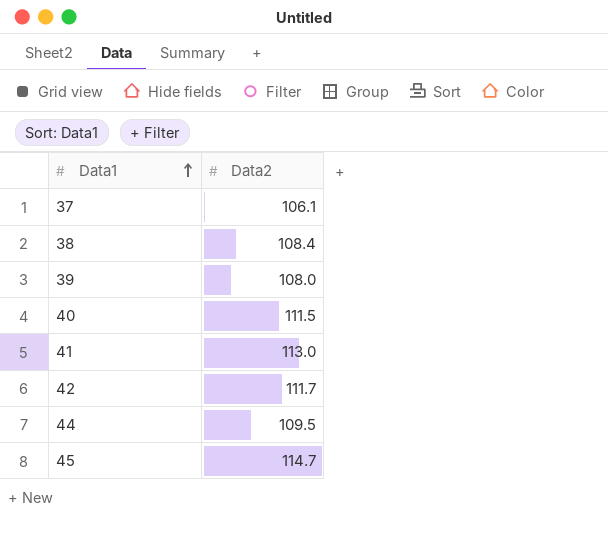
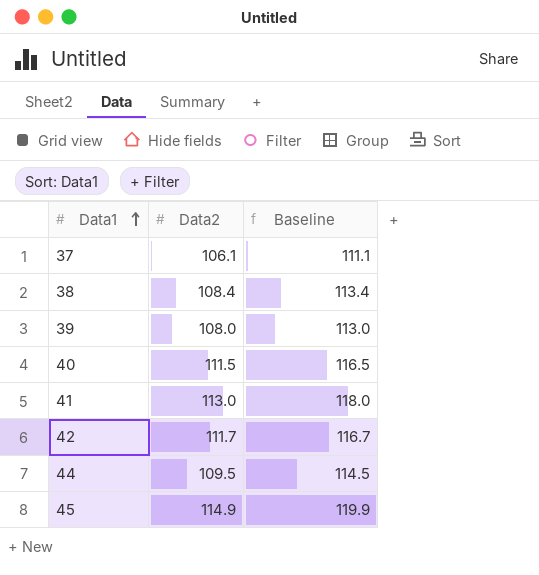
column Baseline | formula: none -> [Data2] + 5
45 | Data2: 114.7 -> 114.9

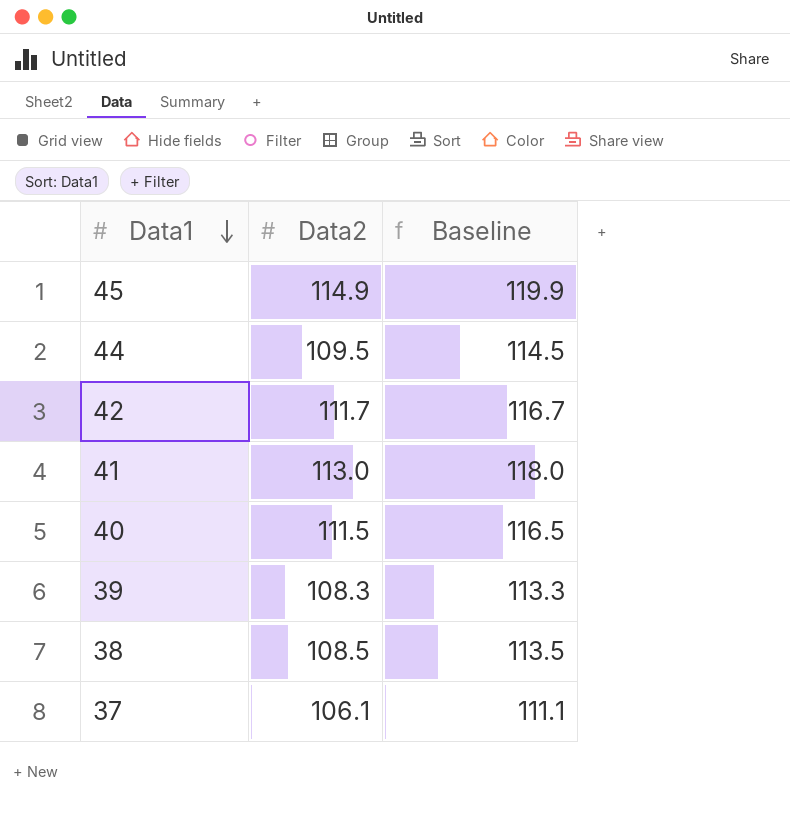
row order: Data1 ascending -> Data1 descending
39 | Data2: 108.0 -> 108.3
39 | Baseline: 113.0 -> 113.3
38 | Data2: 108.4 -> 108.5
38 | Baseline: 113.4 -> 113.5

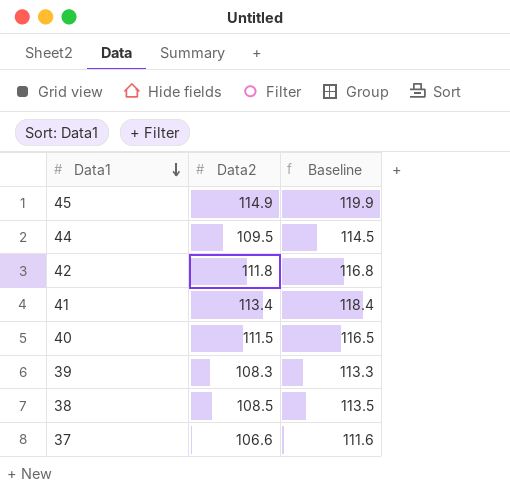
42 | Data2: 111.7 -> 111.8
42 | Baseline: 116.7 -> 116.8
41 | Data2: 113.0 -> 113.4
41 | Baseline: 118.0 -> 118.4
37 | Data2: 106.1 -> 106.6
37 | Baseline: 111.1 -> 111.6

